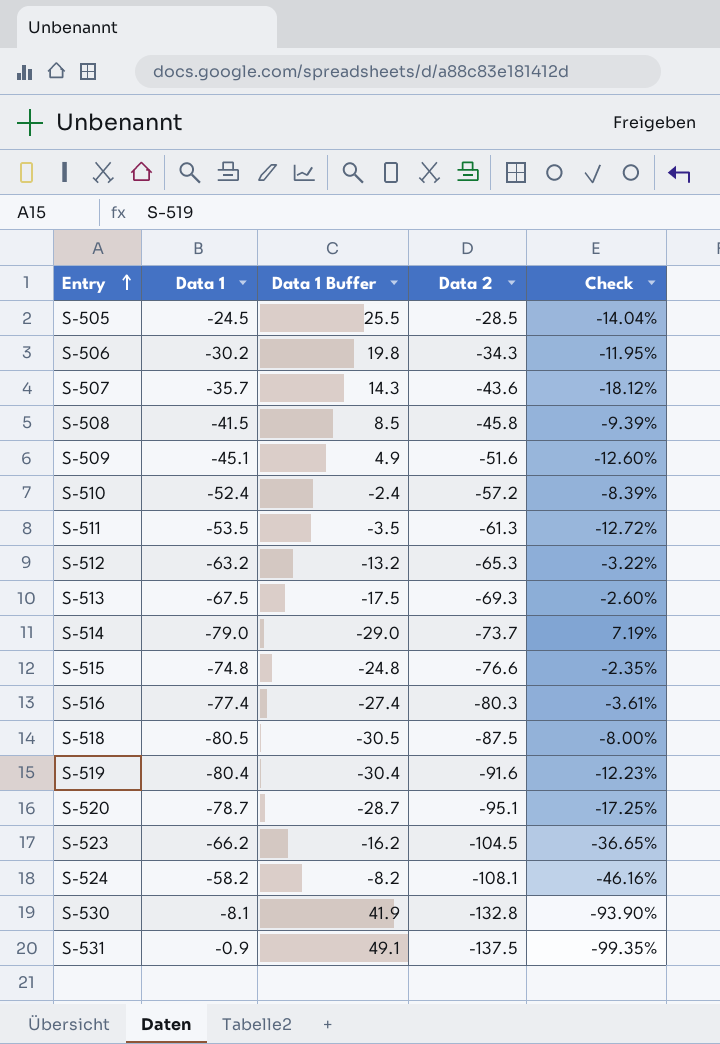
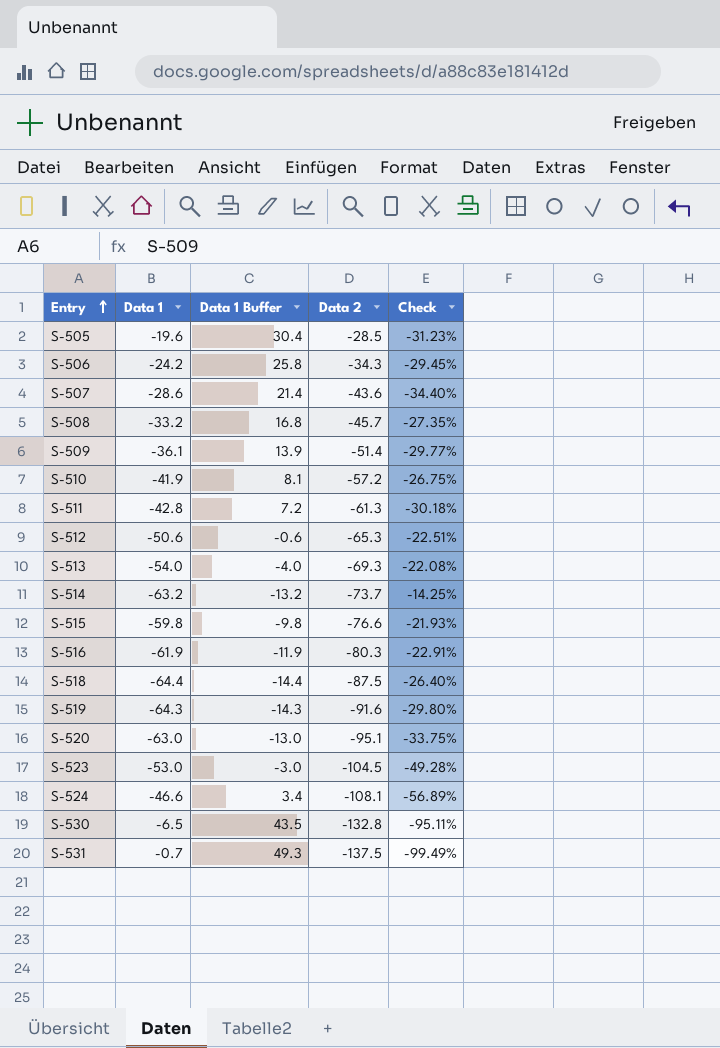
S-505 | Data 1: -24.5 -> -19.6
S-505 | Data 1 Buffer: 25.5 -> 30.4
S-505 | Check: -14.04% -> -31.23%
S-506 | Data 1: -30.2 -> -24.2
S-506 | Data 1 Buffer: 19.8 -> 25.8
S-506 | Check: -11.95% -> -29.45%
S-507 | Data 1: -35.7 -> -28.6
S-507 | Data 1 Buffer: 14.3 -> 21.4
S-507 | Check: -18.12% -> -34.40%
S-508 | Data 1: -41.5 -> -33.2
S-508 | Data 1 Buffer: 8.5 -> 16.8
S-508 | Data 2: -45.8 -> -45.7
S-508 | Check: -9.39% -> -27.35%
S-509 | Data 1: -45.1 -> -36.1
S-509 | Data 1 Buffer: 4.9 -> 13.9
S-509 | Data 2: -51.6 -> -51.4
S-509 | Check: -12.60% -> -29.77%
S-510 | Data 1: -52.4 -> -41.9
S-510 | Data 1 Buffer: -2.4 -> 8.1
S-510 | Check: -8.39% -> -26.75%
S-511 | Data 1: -53.5 -> -42.8
S-511 | Data 1 Buffer: -3.5 -> 7.2
S-511 | Check: -12.72% -> -30.18%
S-512 | Data 1: -63.2 -> -50.6
S-512 | Data 1 Buffer: -13.2 -> -0.6
S-512 | Check: -3.22% -> -22.51%
S-513 | Data 1: -67.5 -> -54.0
S-513 | Data 1 Buffer: -17.5 -> -4.0
S-513 | Check: -2.60% -> -22.08%
S-514 | Data 1: -79.0 -> -63.2
S-514 | Data 1 Buffer: -29.0 -> -13.2
S-514 | Check: 7.19% -> -14.25%
S-515 | Data 1: -74.8 -> -59.8
S-515 | Data 1 Buffer: -24.8 -> -9.8
S-515 | Check: -2.35% -> -21.93%
S-516 | Data 1: -77.4 -> -61.9
S-516 | Data 1 Buffer: -27.4 -> -11.9
S-516 | Check: -3.61% -> -22.91%
S-518 | Data 1: -80.5 -> -64.4
S-518 | Data 1 Buffer: -30.5 -> -14.4
S-518 | Check: -8.00% -> -26.40%
S-519 | Data 1: -80.4 -> -64.3
S-519 | Data 1 Buffer: -30.4 -> -14.3
S-519 | Check: -12.23% -> -29.80%
S-520 | Data 1: -78.7 -> -63.0
S-520 | Data 1 Buffer: -28.7 -> -13.0
S-520 | Check: -17.25% -> -33.75%
S-523 | Data 1: -66.2 -> -53.0
S-523 | Data 1 Buffer: -16.2 -> -3.0
S-523 | Check: -36.65% -> -49.28%
S-524 | Data 1: -58.2 -> -46.6
S-524 | Data 1 Buffer: -8.2 -> 3.4
S-524 | Check: -46.16% -> -56.89%
S-530 | Data 1: -8.1 -> -6.5
S-530 | Data 1 Buffer: 41.9 -> 43.5
S-530 | Check: -93.90% -> -95.11%
S-531 | Data 1: -0.9 -> -0.7
S-531 | Data 1 Buffer: 49.1 -> 49.3
S-531 | Check: -99.35% -> -99.49%

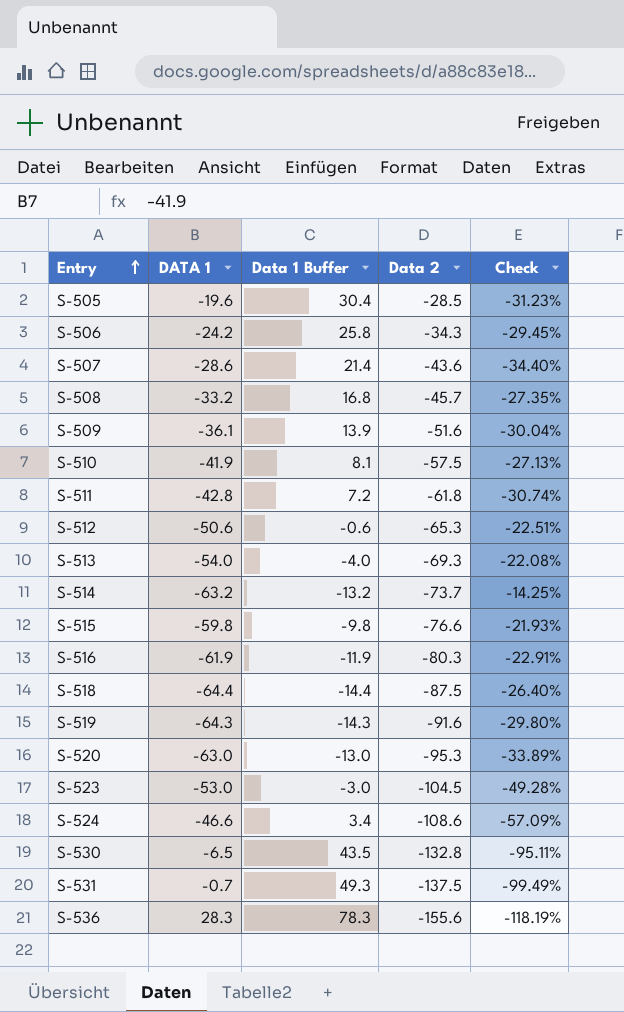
column name: Data 1 -> DATA 1
S-509 | Data 2: -51.4 -> -51.6
S-509 | Check: -29.77% -> -30.04%
S-510 | Data 2: -57.2 -> -57.5
S-510 | Check: -26.75% -> -27.13%
S-511 | Data 2: -61.3 -> -61.8
S-511 | Check: -30.18% -> -30.74%
S-520 | Data 2: -95.1 -> -95.3
S-520 | Check: -33.75% -> -33.89%
S-524 | Data 2: -108.1 -> -108.6
S-524 | Check: -56.89% -> -57.09%
row S-536: none -> 28.3 | 78.3 | -155.6 | -118.19%

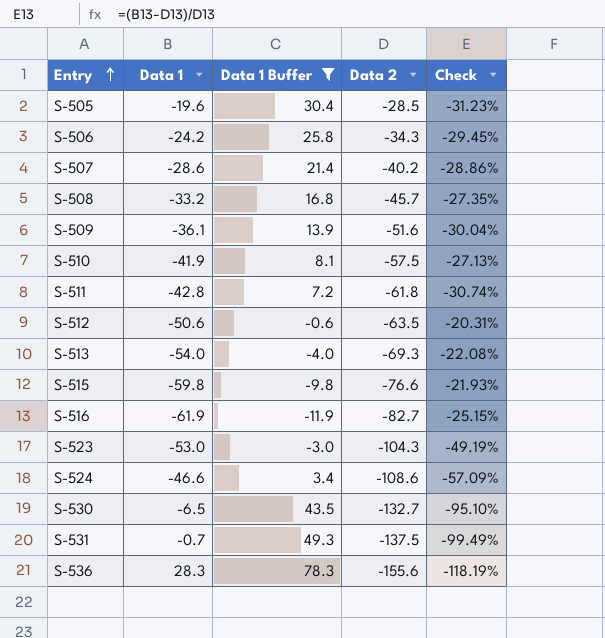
filter: none -> Data 1 Buffer >= -11.9
column name: DATA 1 -> Data 1
S-507 | Data 2: -43.6 -> -40.2
S-507 | Check: -34.40% -> -28.86%
S-512 | Data 2: -65.3 -> -63.5
S-512 | Check: -22.51% -> -20.31%
S-516 | Data 2: -80.3 -> -82.7
S-516 | Check: -22.91% -> -25.15%
S-523 | Data 2: -104.5 -> -104.3
S-523 | Check: -49.28% -> -49.19%
S-530 | Data 2: -132.8 -> -132.7
S-530 | Check: -95.11% -> -95.10%

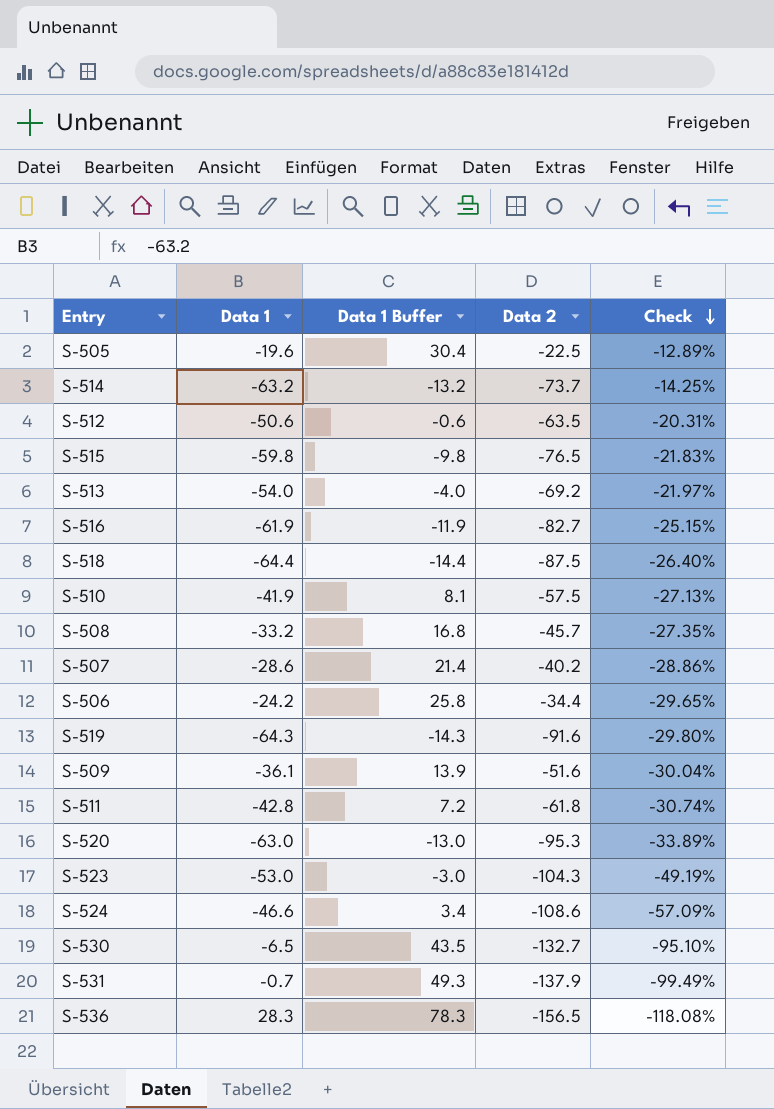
filter: Data 1 Buffer >= -11.9 -> none
row order: Entry ascending -> Check descending
S-505 | Data 2: -28.5 -> -22.5
S-505 | Check: -31.23% -> -12.89%
S-515 | Data 2: -76.6 -> -76.5
S-515 | Check: -21.93% -> -21.83%
S-513 | Data 2: -69.3 -> -69.2
S-513 | Check: -22.08% -> -21.97%
S-506 | Data 2: -34.3 -> -34.4
S-506 | Check: -29.45% -> -29.65%
S-531 | Data 2: -137.5 -> -137.9
S-536 | Data 2: -155.6 -> -156.5
S-536 | Check: -118.19% -> -118.08%

